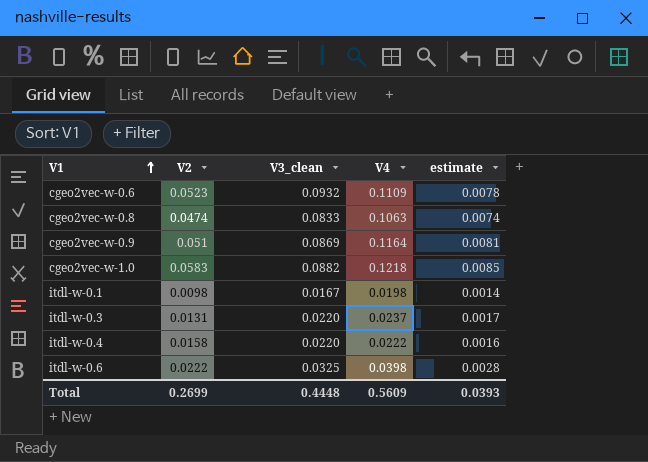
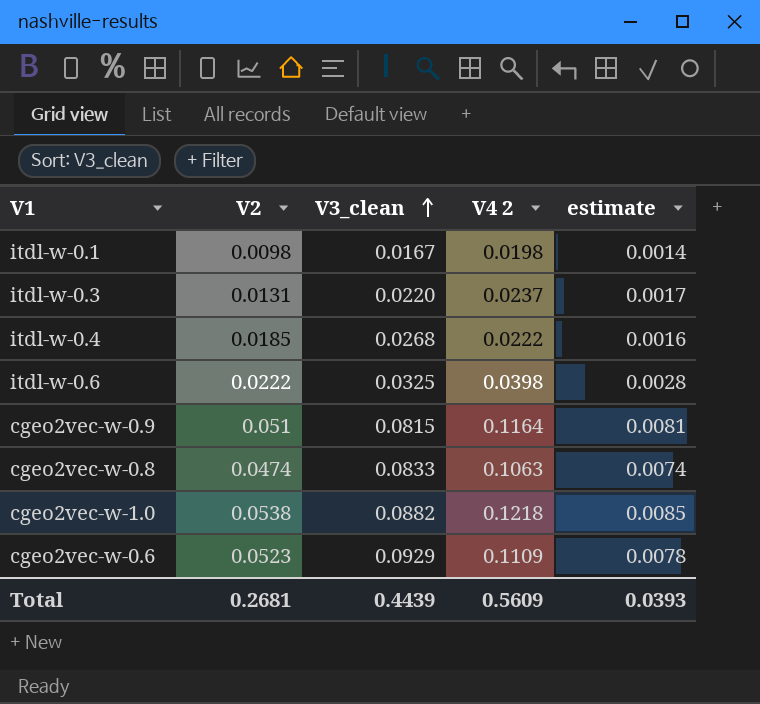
row order: V1 ascending -> V3_clean ascending
column name: V4 -> V4 2
itdl-w-0.4 | V2: 0.0158 -> 0.0185
itdl-w-0.4 | V3_clean: 0.0220 -> 0.0268
cgeo2vec-w-0.9 | V3_clean: 0.0869 -> 0.0815
cgeo2vec-w-1.0 | V2: 0.0583 -> 0.0538
cgeo2vec-w-0.6 | V3_clean: 0.0932 -> 0.0929
Total | V2: 0.2699 -> 0.2681
Total | V3_clean: 0.4448 -> 0.4439

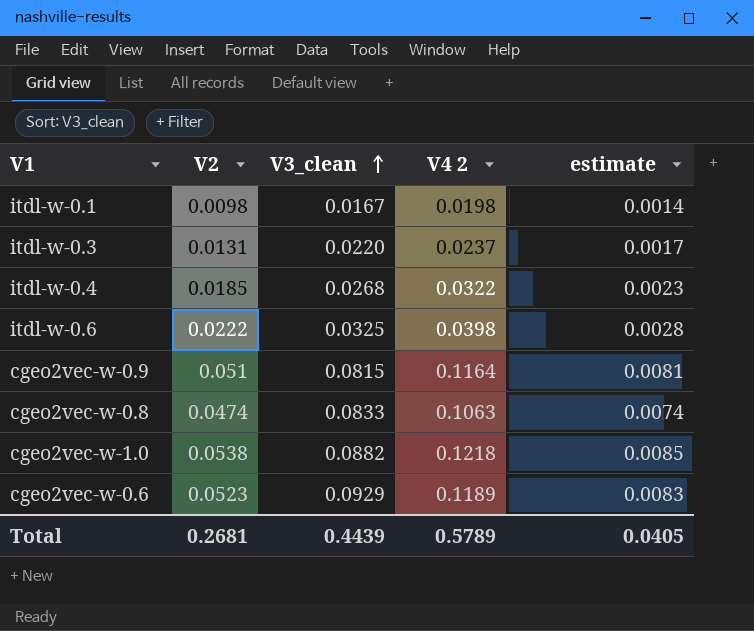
itdl-w-0.4 | V4 2: 0.0222 -> 0.0322
itdl-w-0.4 | estimate: 0.0016 -> 0.0023
cgeo2vec-w-0.6 | V4 2: 0.1109 -> 0.1189
cgeo2vec-w-0.6 | estimate: 0.0078 -> 0.0083
Total | V4 2: 0.5609 -> 0.5789
Total | estimate: 0.0393 -> 0.0405

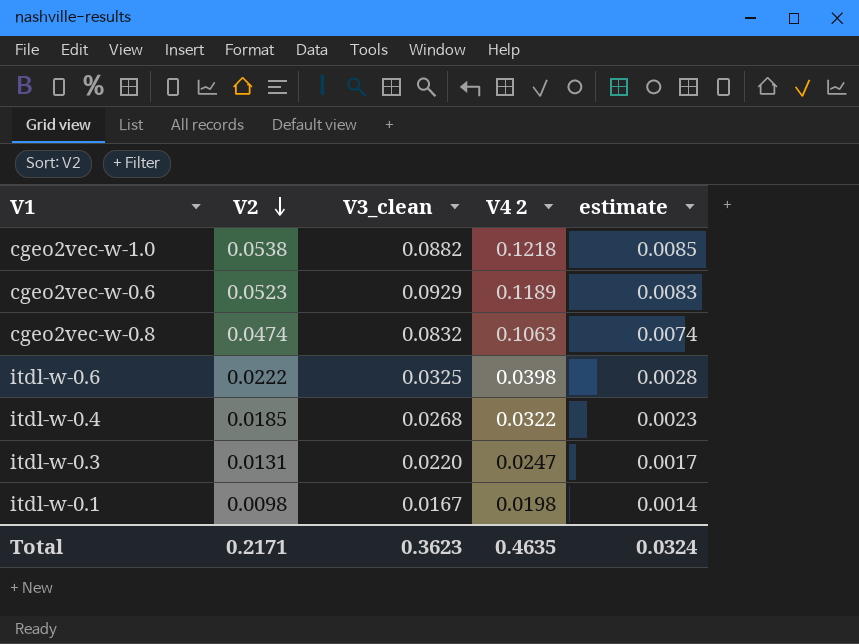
row order: V3_clean ascending -> V2 descending
row cgeo2vec-w-0.9: 0.051 | 0.0815 | 0.1164 | 0.0081 -> none
cgeo2vec-w-0.8 | V3_clean: 0.0833 -> 0.0832
itdl-w-0.3 | V4 2: 0.0237 -> 0.0247
Total | V2: 0.2681 -> 0.2171
Total | V3_clean: 0.4439 -> 0.3623
Total | V4 2: 0.5789 -> 0.4635
Total | estimate: 0.0405 -> 0.0324

